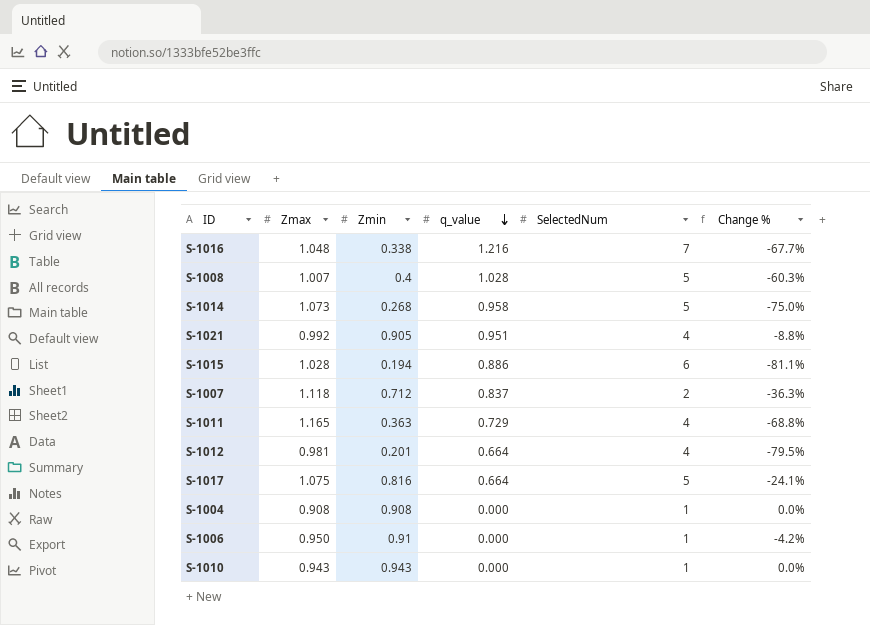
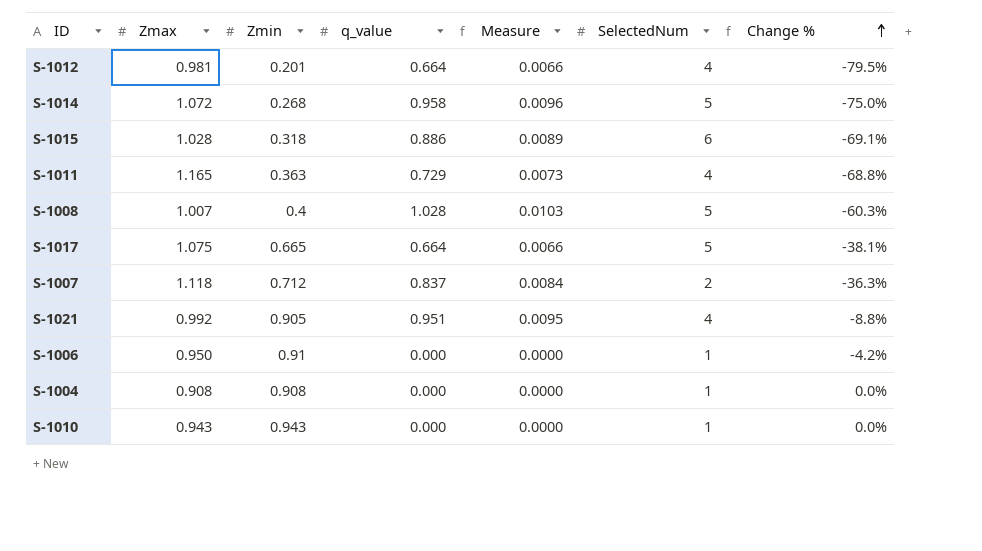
row order: q_value descending -> Change % ascending
column Measure | formula: none -> [q_value] * 0.01
row S-1016: 1.048 | 0.338 | 1.216 | 7 | -67.7% -> none
S-1014 | Zmax: 1.073 -> 1.072
S-1015 | Zmin: 0.194 -> 0.318
S-1015 | Change %: -81.1% -> -69.1%
S-1017 | Zmin: 0.816 -> 0.665
S-1017 | Change %: -24.1% -> -38.1%

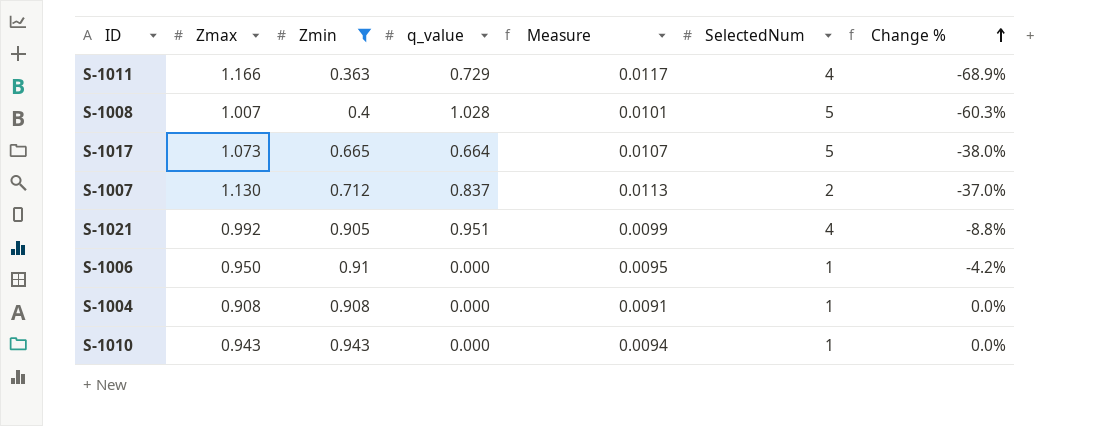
filter: none -> Zmin >= 0.363
column Measure | formula: [q_value] * 0.01 -> [Zmax] * 0.01
S-1011 | Zmax: 1.165 -> 1.166
S-1011 | Change %: -68.8% -> -68.9%
S-1017 | Zmax: 1.075 -> 1.073
S-1017 | Change %: -38.1% -> -38.0%
S-1007 | Zmax: 1.118 -> 1.130
S-1007 | Change %: -36.3% -> -37.0%

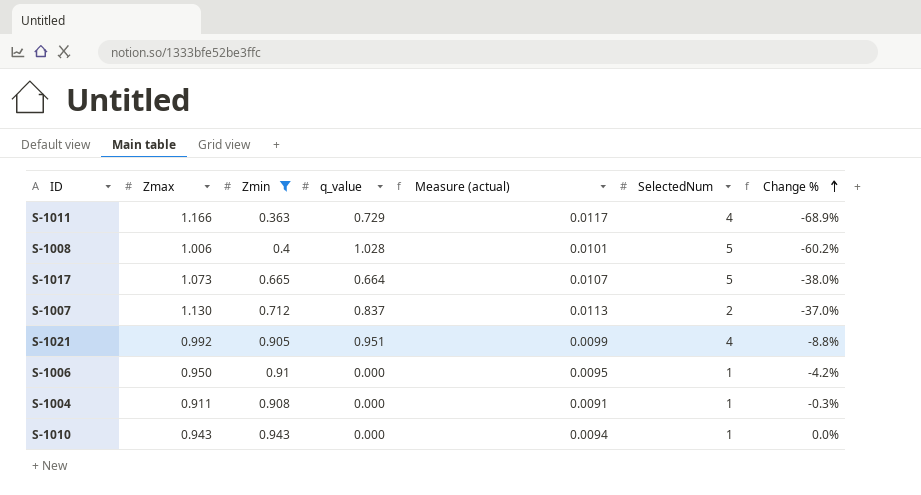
column name: Measure -> Measure (actual)
S-1008 | Zmax: 1.007 -> 1.006
S-1008 | Change %: -60.3% -> -60.2%
S-1004 | Zmax: 0.908 -> 0.911
S-1004 | Change %: 0.0% -> -0.3%

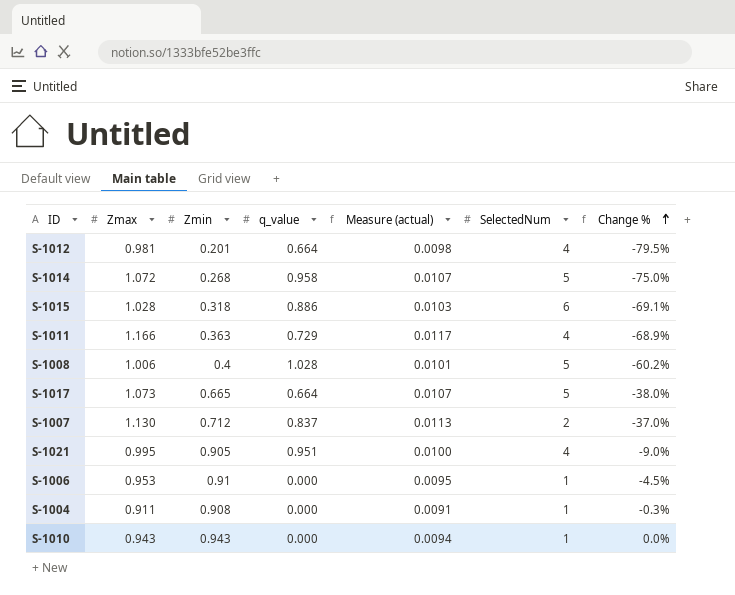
filter: Zmin >= 0.363 -> none
S-1021 | Zmax: 0.992 -> 0.995
S-1021 | Measure (actual): 0.0099 -> 0.0100
S-1021 | Change %: -8.8% -> -9.0%
S-1006 | Zmax: 0.950 -> 0.953
S-1006 | Change %: -4.2% -> -4.5%

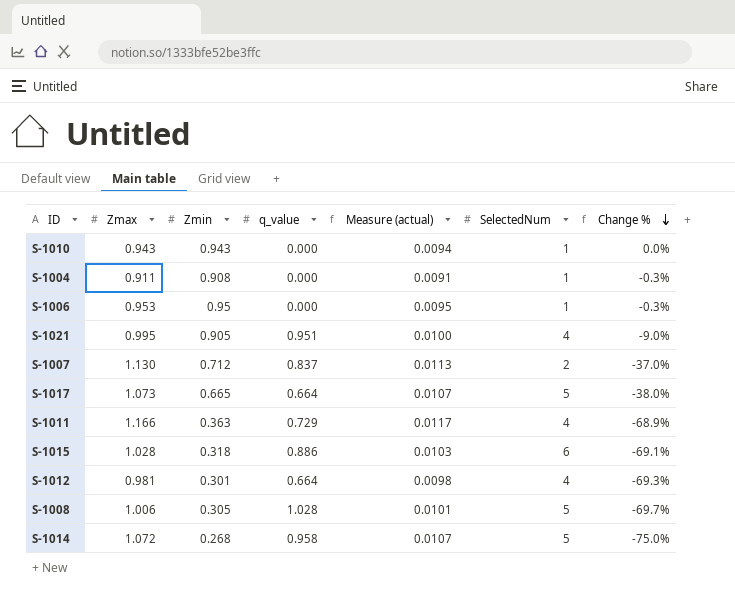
row order: Change % ascending -> Change % descending
S-1006 | Zmin: 0.91 -> 0.95
S-1006 | Change %: -4.5% -> -0.3%
S-1012 | Zmin: 0.201 -> 0.301
S-1012 | Change %: -79.5% -> -69.3%
S-1008 | Zmin: 0.4 -> 0.305
S-1008 | Change %: -60.2% -> -69.7%

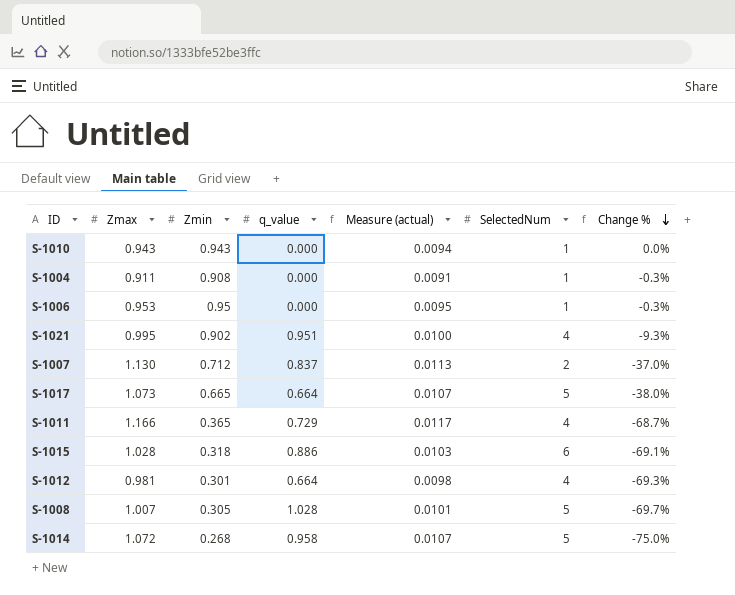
S-1021 | Zmin: 0.905 -> 0.902
S-1021 | Change %: -9.0% -> -9.3%
S-1011 | Zmin: 0.363 -> 0.365
S-1011 | Change %: -68.9% -> -68.7%
S-1008 | Zmax: 1.006 -> 1.007

